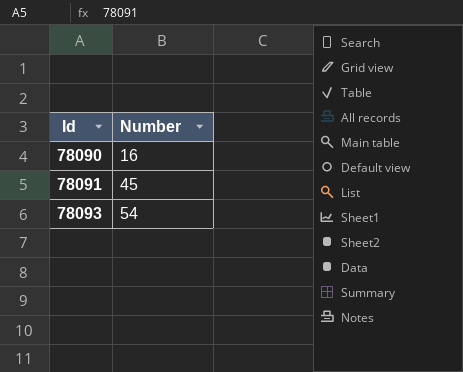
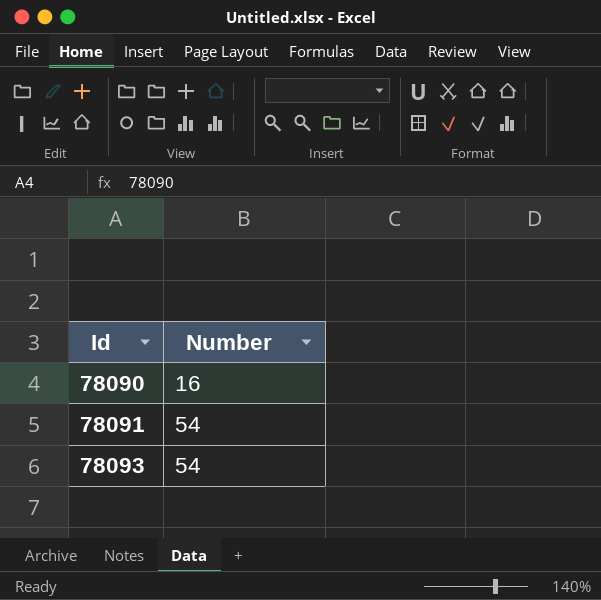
78091 | Number: 45 -> 54

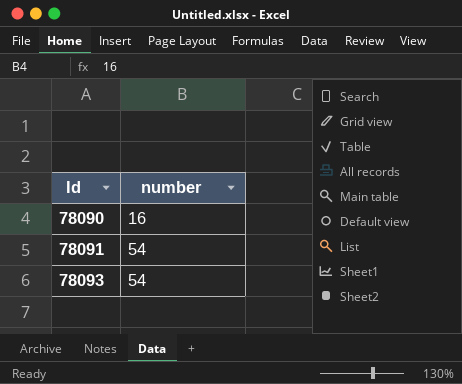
column name: Number -> number

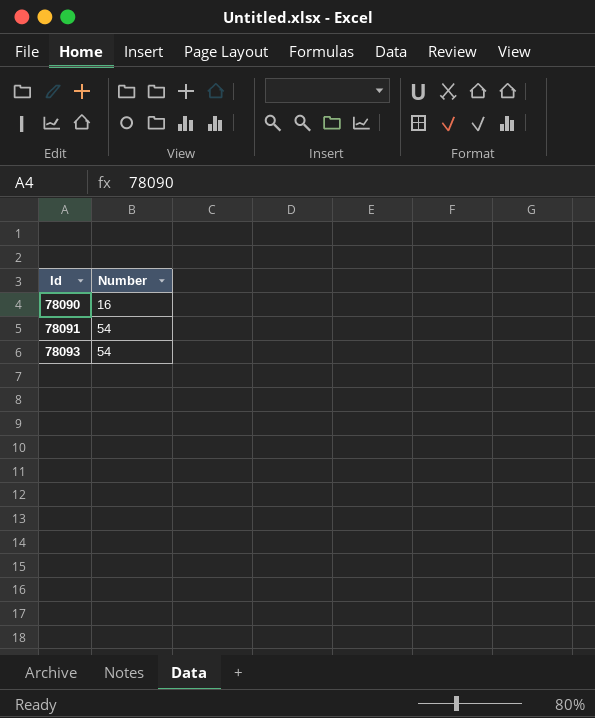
column name: number -> Number

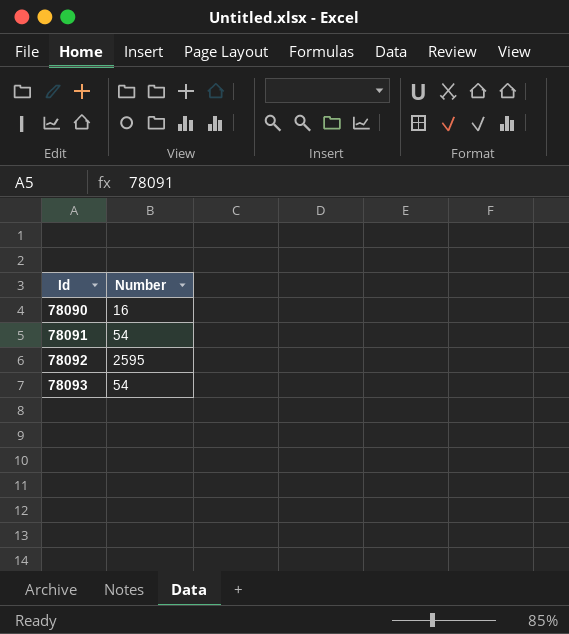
row 78092: none -> 2595

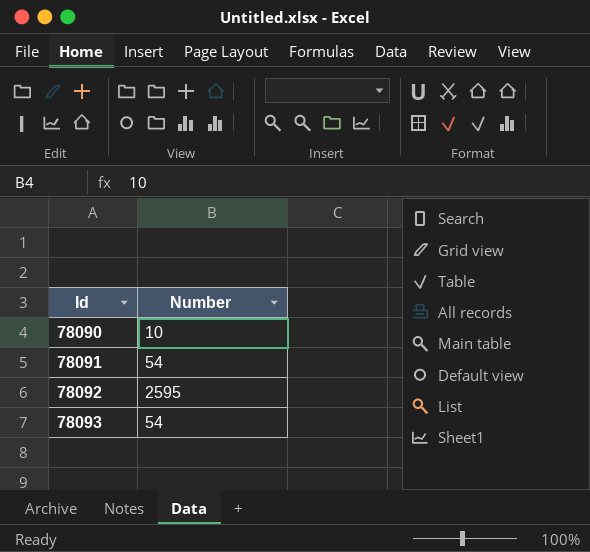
78090 | Number: 16 -> 10

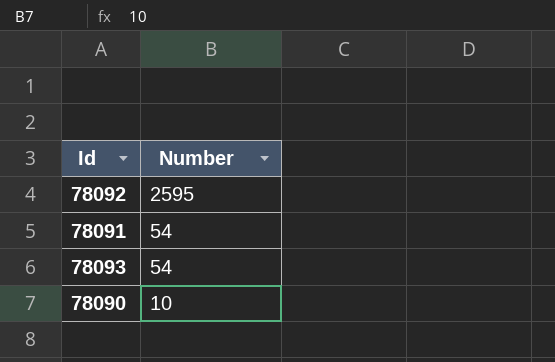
row order: Id ascending -> Number descending

